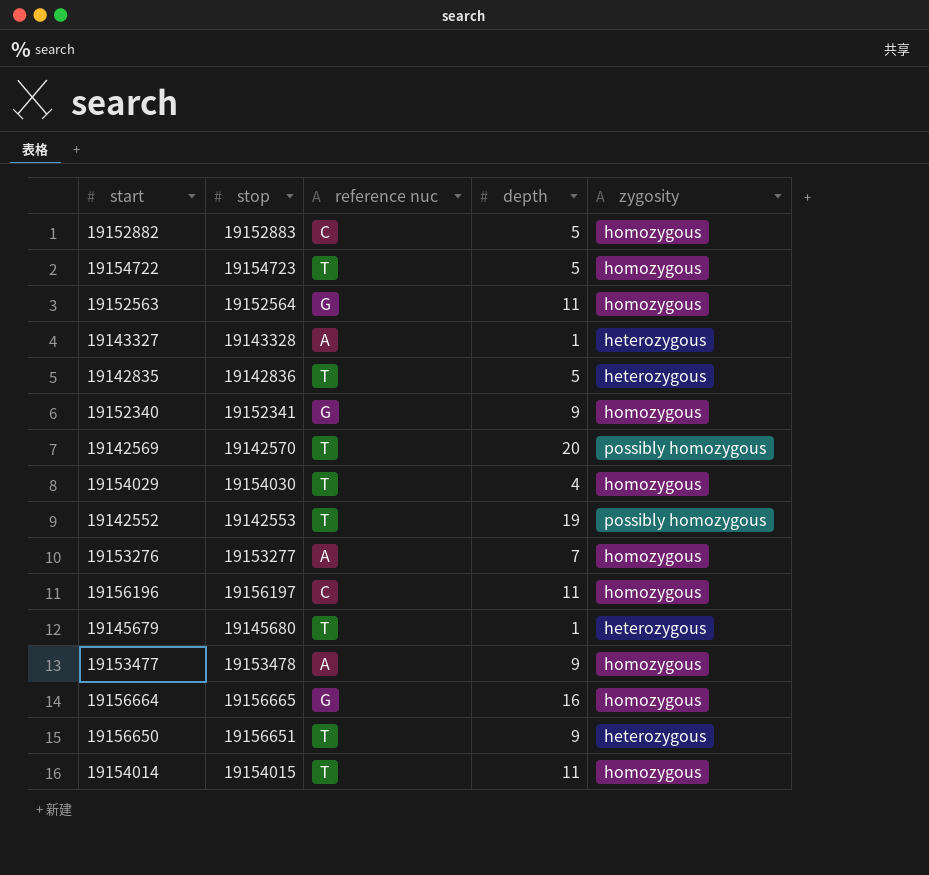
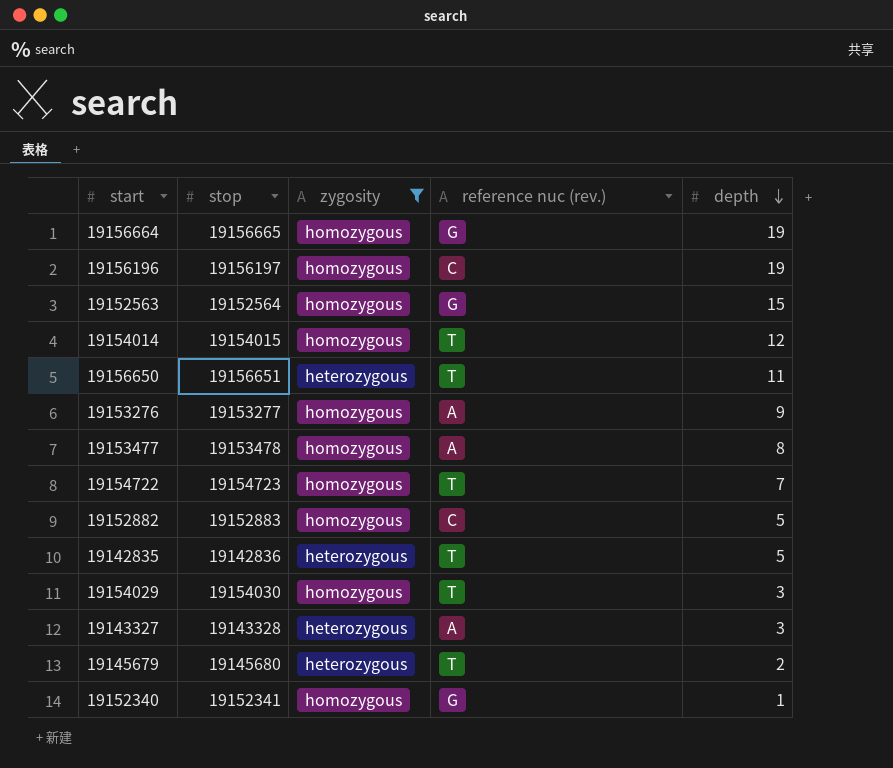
filter: none -> zygosity != possibly homozygous
row order: none -> depth descending
column zygosity | position: 5 -> 3
column name: reference nuc -> reference nuc (rev.)
19156664 | depth: 16 -> 19
19156196 | depth: 11 -> 19
19152563 | depth: 11 -> 15
19154014 | depth: 11 -> 12
19156650 | depth: 9 -> 11
19153276 | depth: 7 -> 9
19153477 | depth: 9 -> 8
19154722 | depth: 5 -> 7
19154029 | depth: 4 -> 3
19143327 | depth: 1 -> 3
19145679 | depth: 1 -> 2
19152340 | depth: 9 -> 1

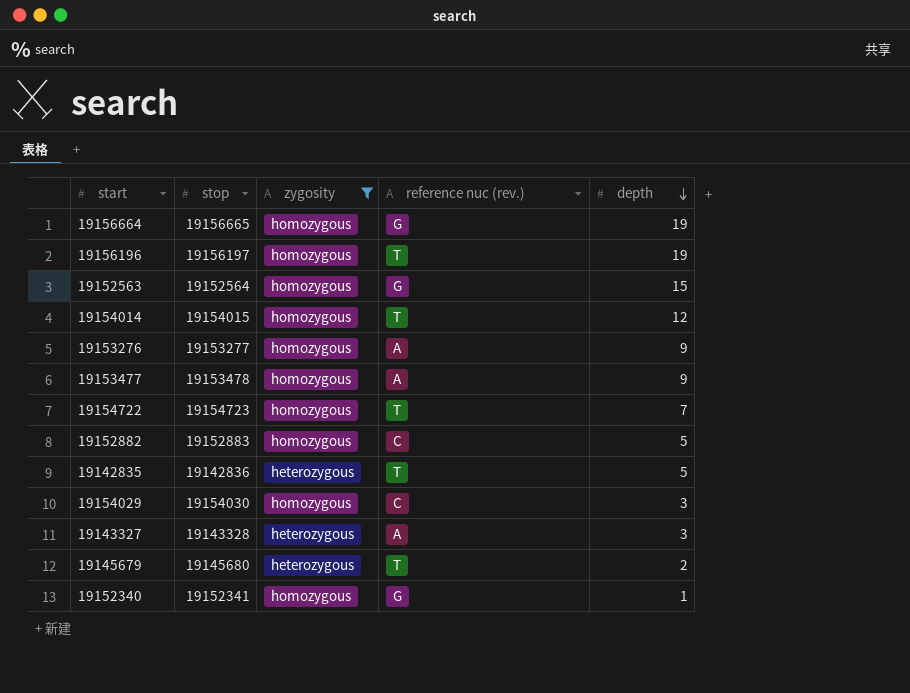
row 19156650: 19156651 | heterozygous | T | 11 -> none
19156196 | reference nuc (rev.): C -> T
19153477 | depth: 8 -> 9
19154029 | reference nuc (rev.): T -> C

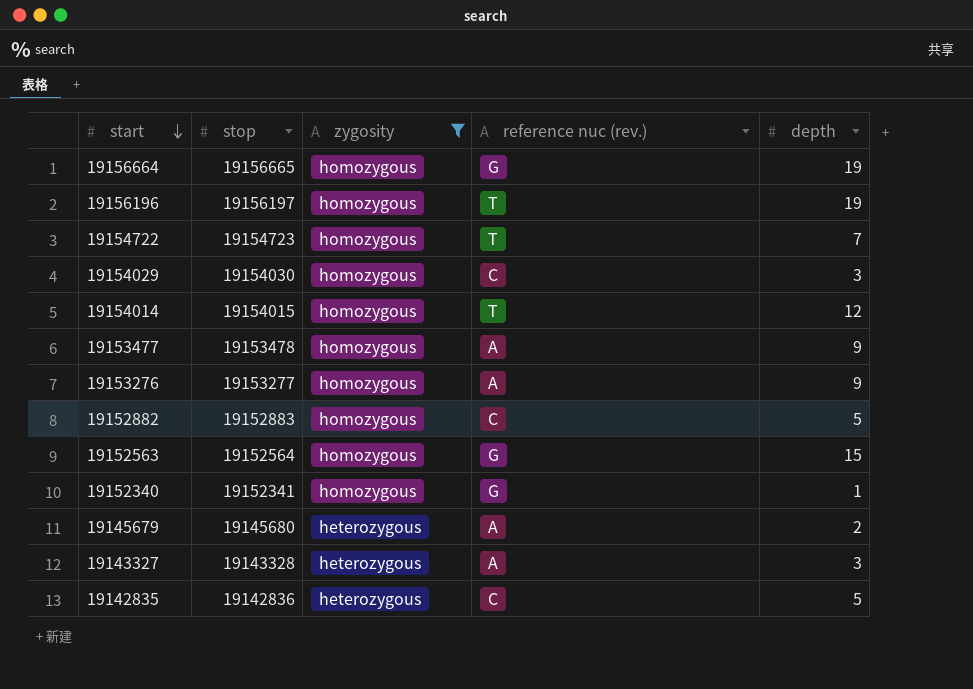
row order: depth descending -> start descending
19145679 | reference nuc (rev.): T -> A
19142835 | reference nuc (rev.): T -> C

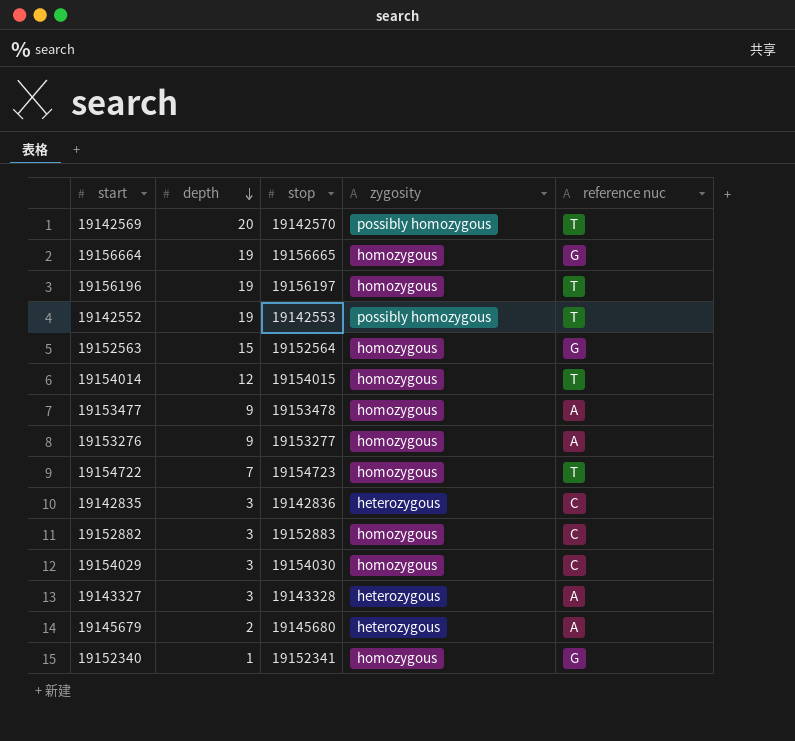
filter: zygosity != possibly homozygous -> none
row order: start descending -> depth descending
column depth | position: 5 -> 2
column name: reference nuc (rev.) -> reference nuc
19142835 | depth: 5 -> 3
19152882 | depth: 5 -> 3

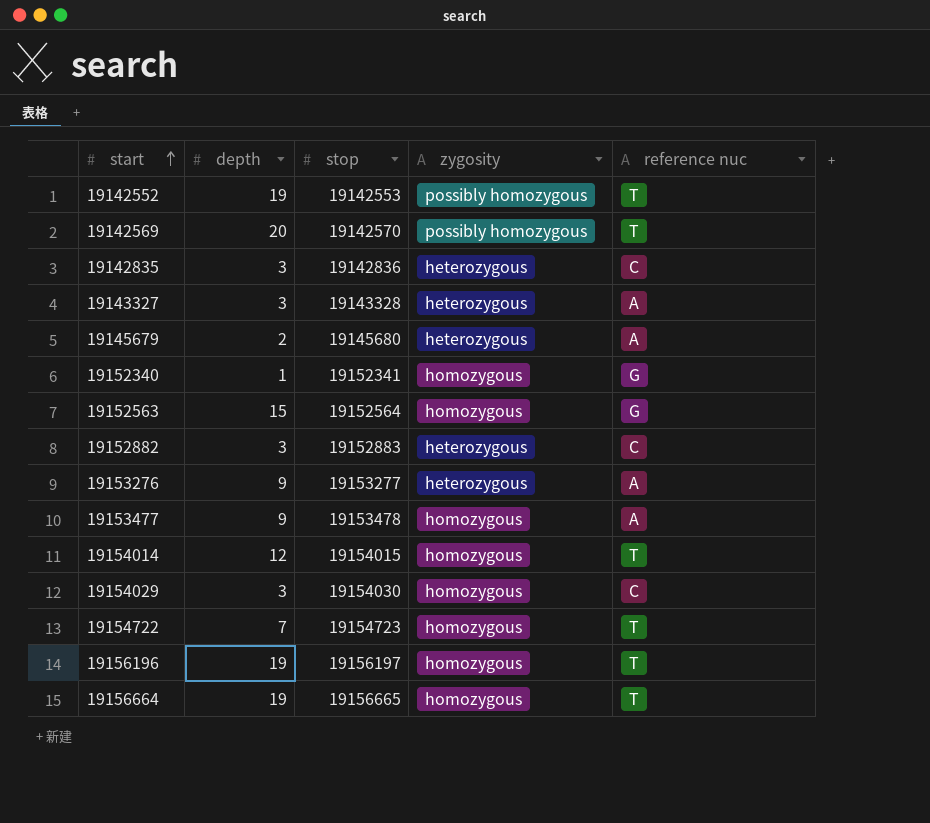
row order: depth descending -> start ascending
19152882 | zygosity: homozygous -> heterozygous
19153276 | zygosity: homozygous -> heterozygous
19156664 | reference nuc: G -> T

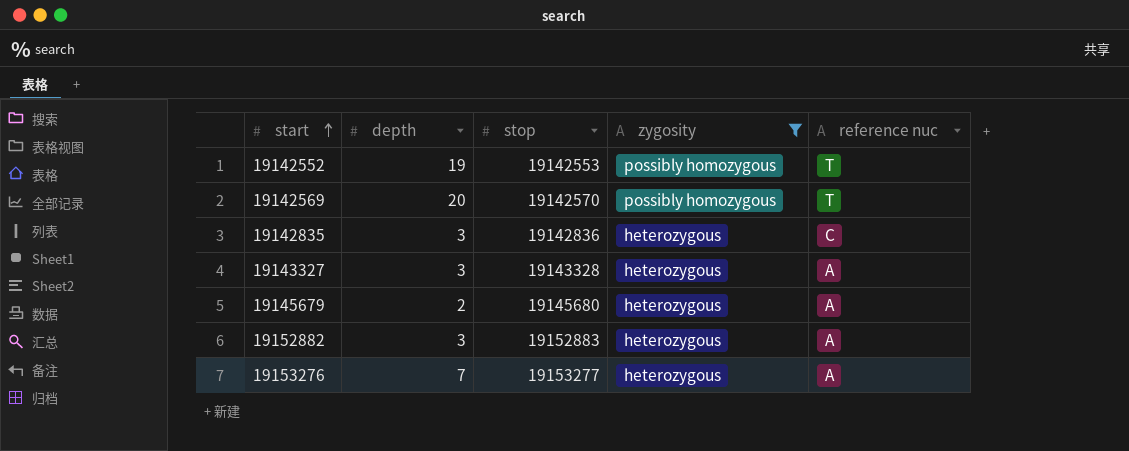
filter: none -> zygosity != homozygous
19152882 | reference nuc: C -> A
19153276 | depth: 9 -> 7

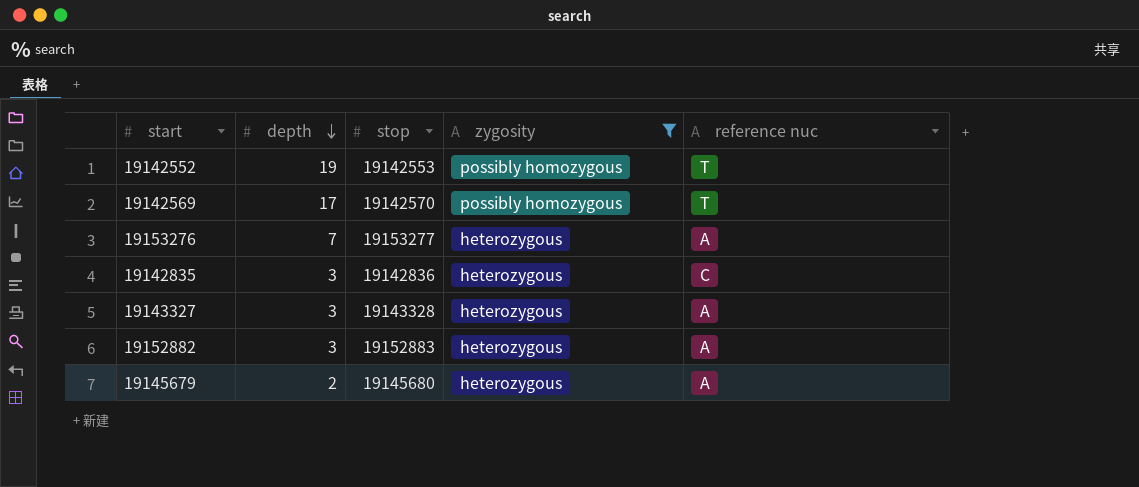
row order: start ascending -> depth descending
19142569 | depth: 20 -> 17

